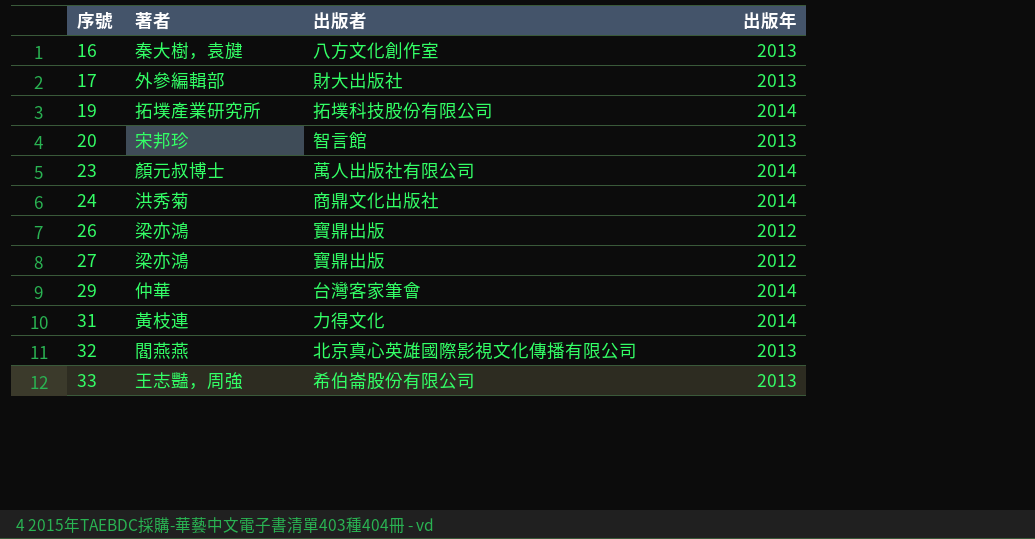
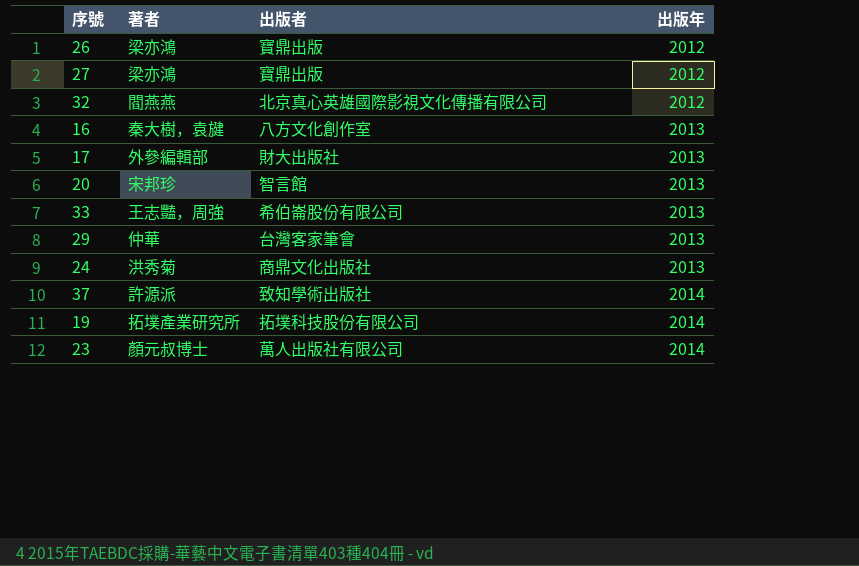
row order: 序號 ascending -> 出版年 ascending
row 31: 黃枝連 | 力得文化 | 2014 -> none
32 | 出版年: 2013 -> 2012
29 | 出版年: 2014 -> 2013
24 | 出版年: 2014 -> 2013
row 37: none -> 許源派 | 致知學術出版社 | 2014

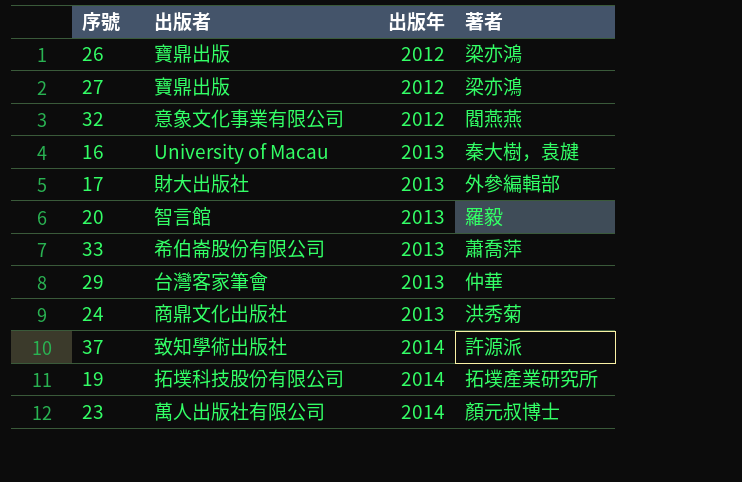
column 著者 | position: 2 -> 4
32 | 出版者: 北京真心英雄國際影視文化傳播有限公司 -> 意象文化事業有限公司
16 | 出版者: 八方文化創作室 -> University of Macau
20 | 著者: 宋邦珍 -> 羅毅
33 | 著者: 王志豔，周強 -> 蕭喬萍

